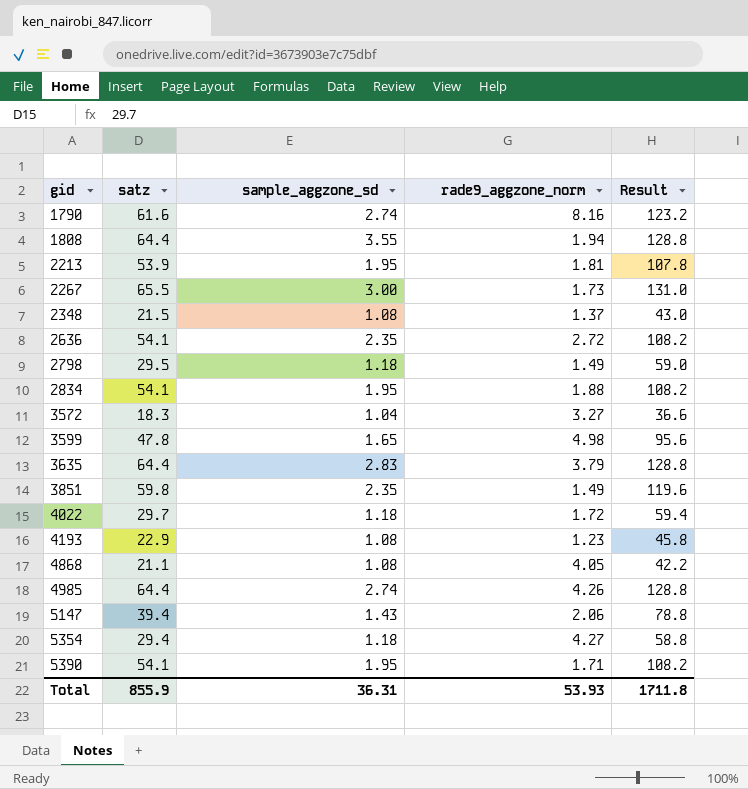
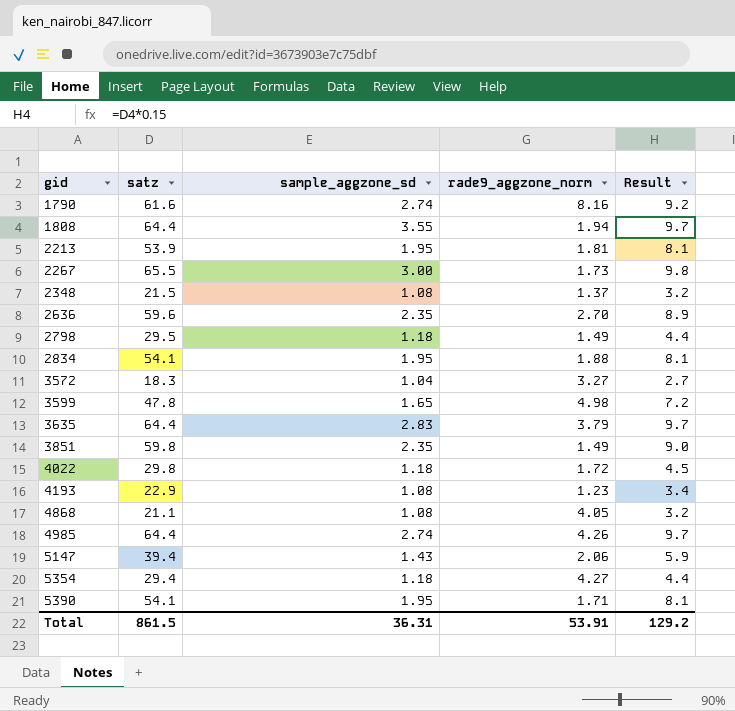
column Result | formula: [satz] * 2 -> [satz] * 0.15
2636 | satz: 54.1 -> 59.6
2636 | rade9_aggzone_norm: 2.72 -> 2.70
4022 | satz: 29.7 -> 29.8
Total | satz: 855.9 -> 861.5
Total | rade9_aggzone_norm: 53.93 -> 53.91
Total | Result: 1711.8 -> 129.2

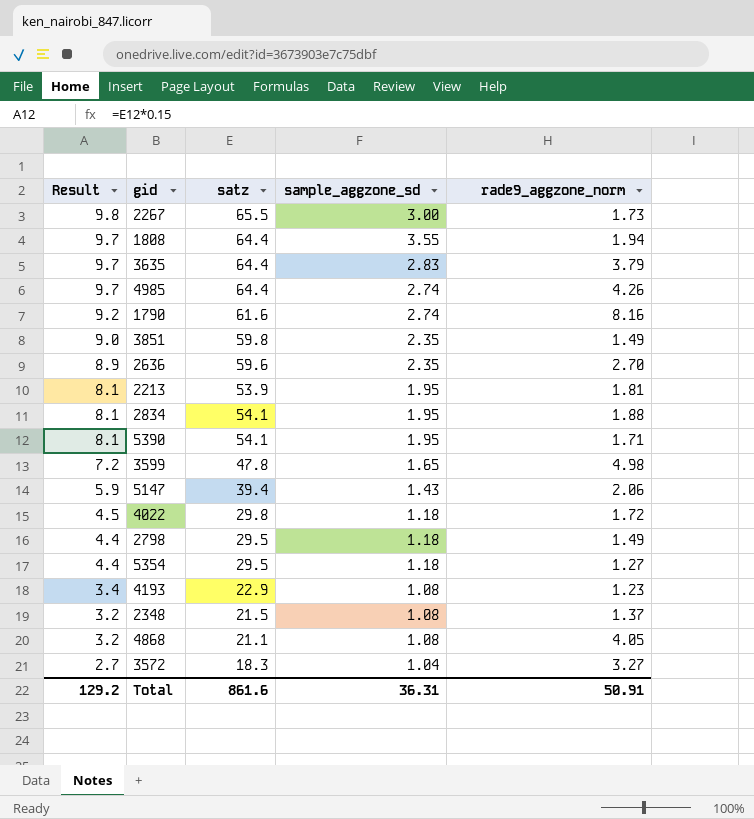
row order: gid ascending -> Result descending
column Result | position: 5 -> 1
5354 | satz: 29.4 -> 29.5
5354 | rade9_aggzone_norm: 4.27 -> 1.27
Total | satz: 861.5 -> 861.6
Total | rade9_aggzone_norm: 53.91 -> 50.91

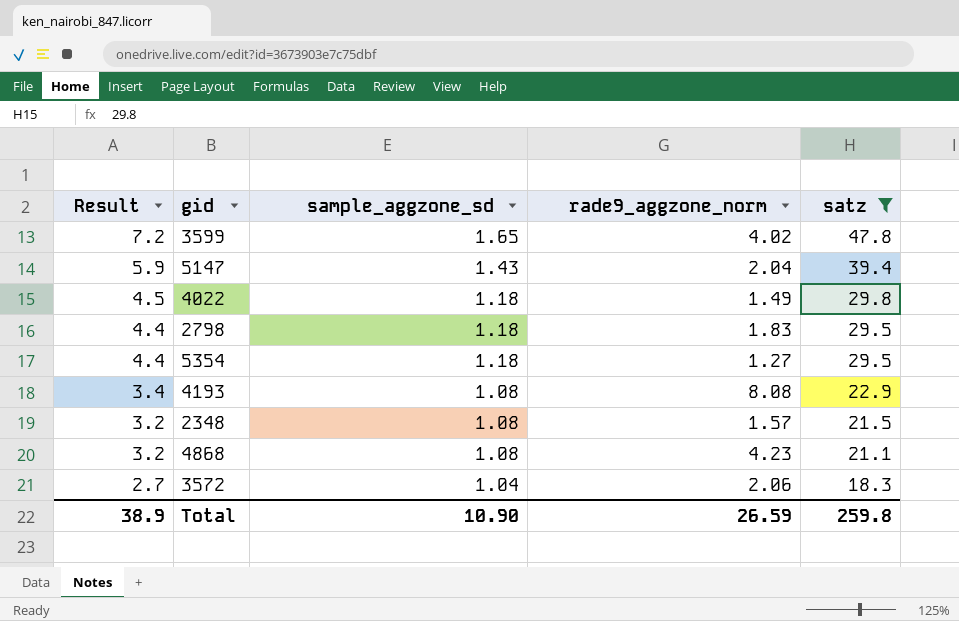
filter: none -> satz <= 47.8
column satz | position: 3 -> 5
3599 | rade9_aggzone_norm: 4.98 -> 4.02
5147 | rade9_aggzone_norm: 2.06 -> 2.04
4022 | rade9_aggzone_norm: 1.72 -> 1.49
2798 | rade9_aggzone_norm: 1.49 -> 1.83
4193 | rade9_aggzone_norm: 1.23 -> 8.08
2348 | rade9_aggzone_norm: 1.37 -> 1.57
4868 | rade9_aggzone_norm: 4.05 -> 4.23
3572 | rade9_aggzone_norm: 3.27 -> 2.06
Total | Result: 129.2 -> 38.9
Total | sample_aggzone_sd: 36.31 -> 10.90
Total | rade9_aggzone_norm: 50.91 -> 26.59
Total | satz: 861.6 -> 259.8

